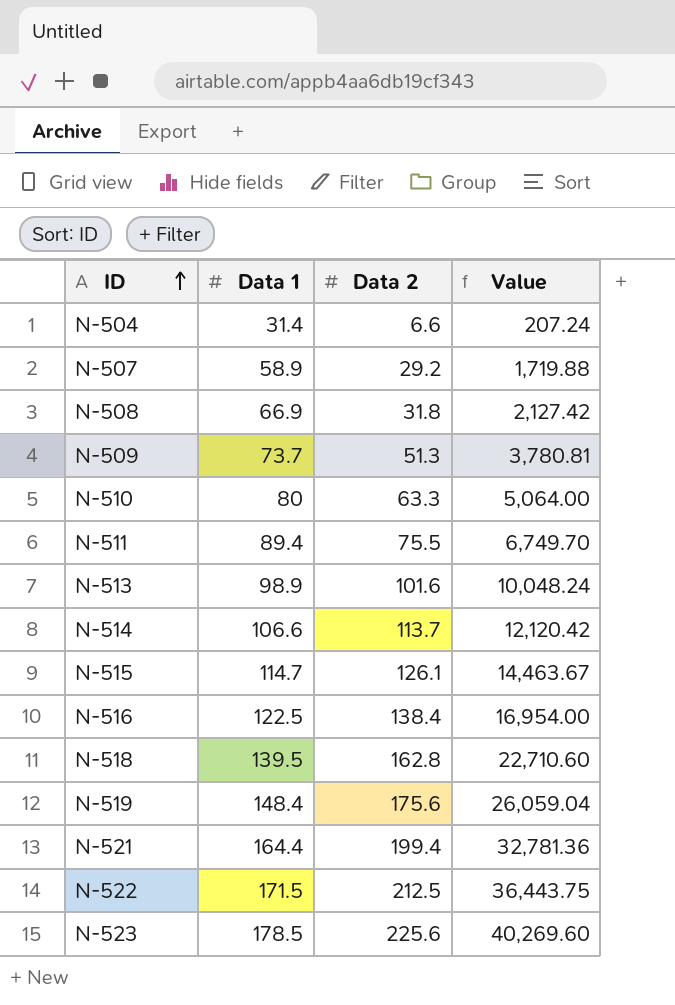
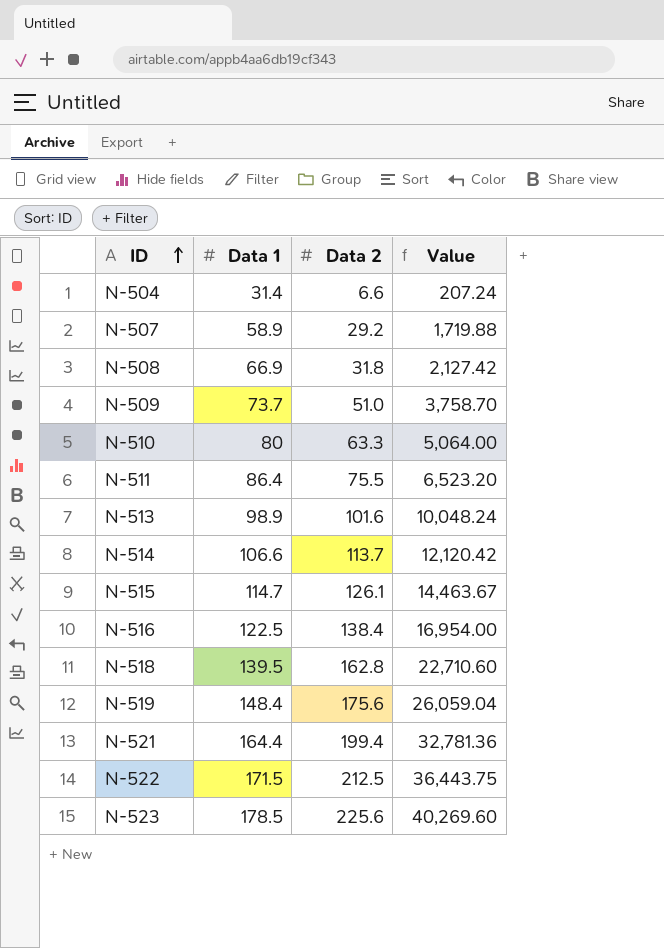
N-509 | Data 2: 51.3 -> 51.0
N-509 | Value: 3,780.81 -> 3,758.70
N-511 | Data 1: 89.4 -> 86.4
N-511 | Value: 6,749.70 -> 6,523.20

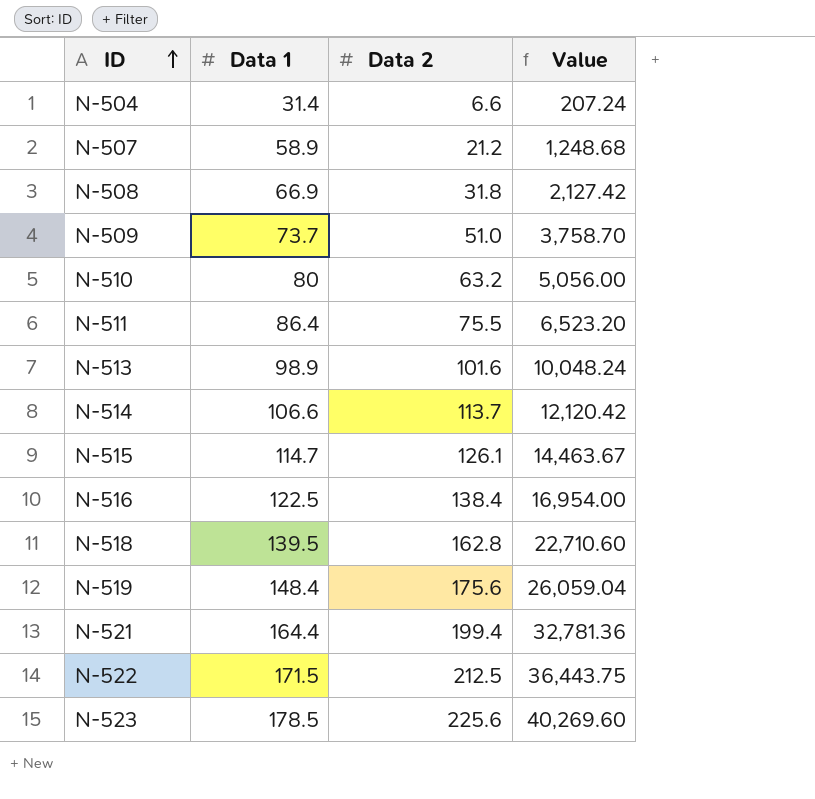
N-507 | Data 2: 29.2 -> 21.2
N-507 | Value: 1,719.88 -> 1,248.68
N-510 | Data 2: 63.3 -> 63.2
N-510 | Value: 5,064.00 -> 5,056.00

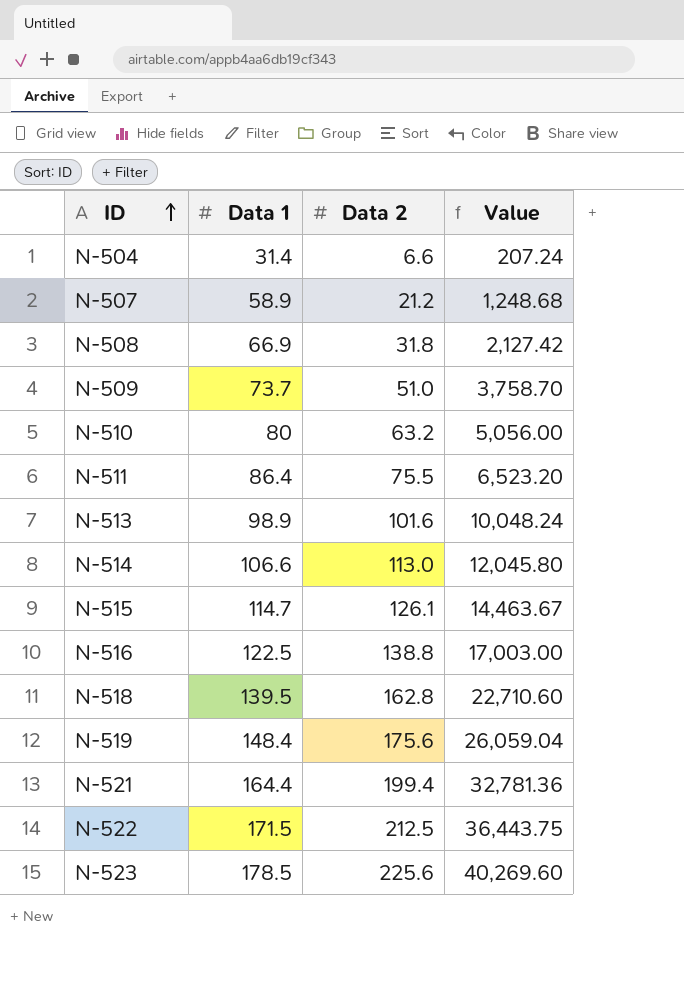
N-514 | Data 2: 113.7 -> 113.0
N-514 | Value: 12,120.42 -> 12,045.80
N-516 | Data 2: 138.4 -> 138.8
N-516 | Value: 16,954.00 -> 17,003.00

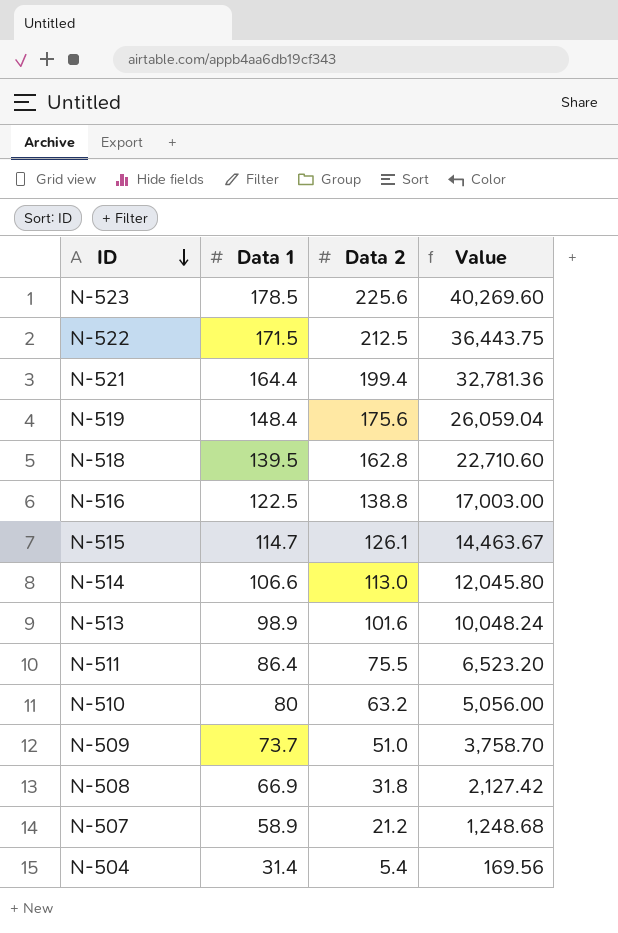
row order: ID ascending -> ID descending
N-504 | Data 2: 6.6 -> 5.4
N-504 | Value: 207.24 -> 169.56

